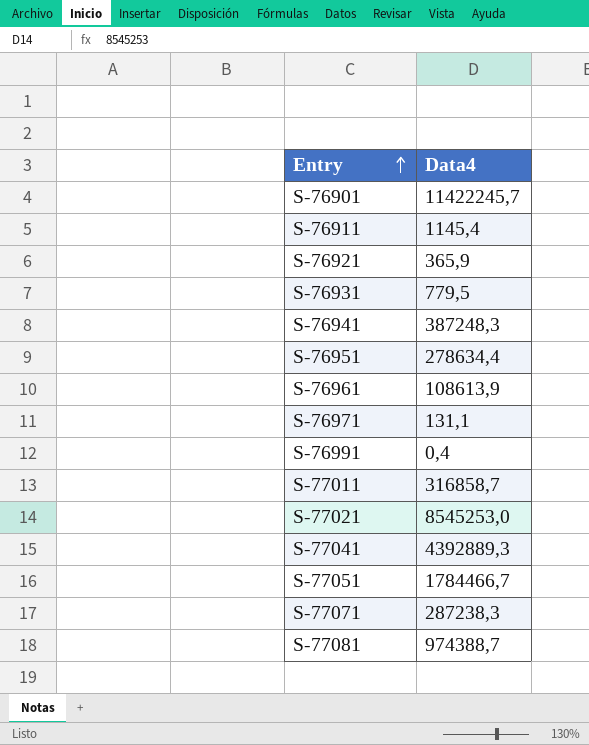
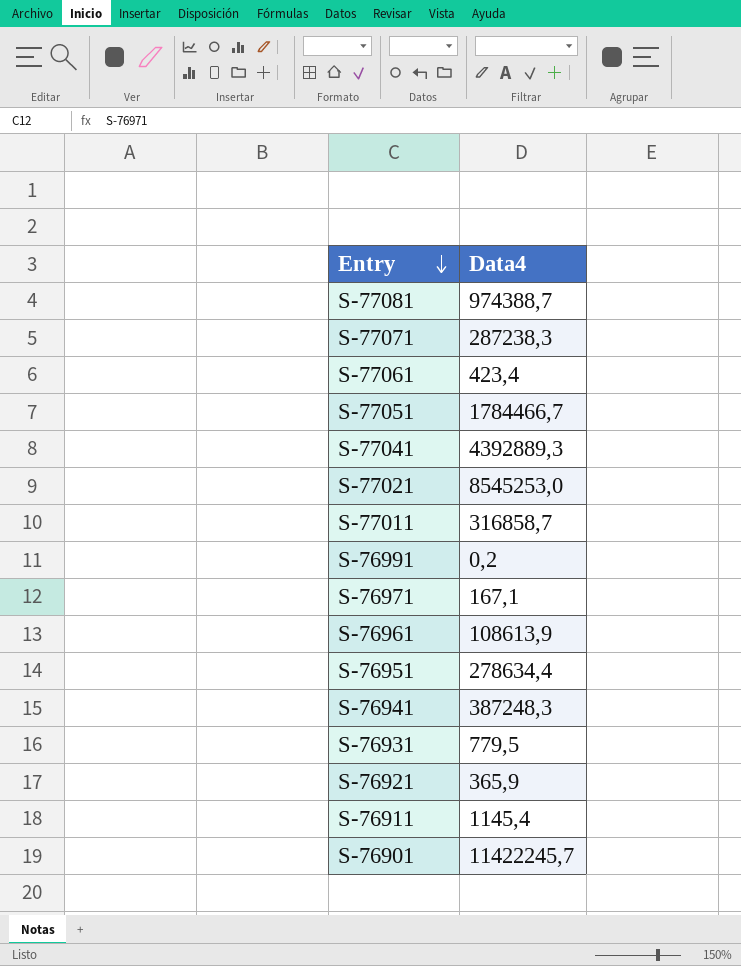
row order: Entry ascending -> Entry descending
row S-77061: none -> 423,4
S-76991 | Data4: 0,4 -> 0,2
S-76971 | Data4: 131,1 -> 167,1

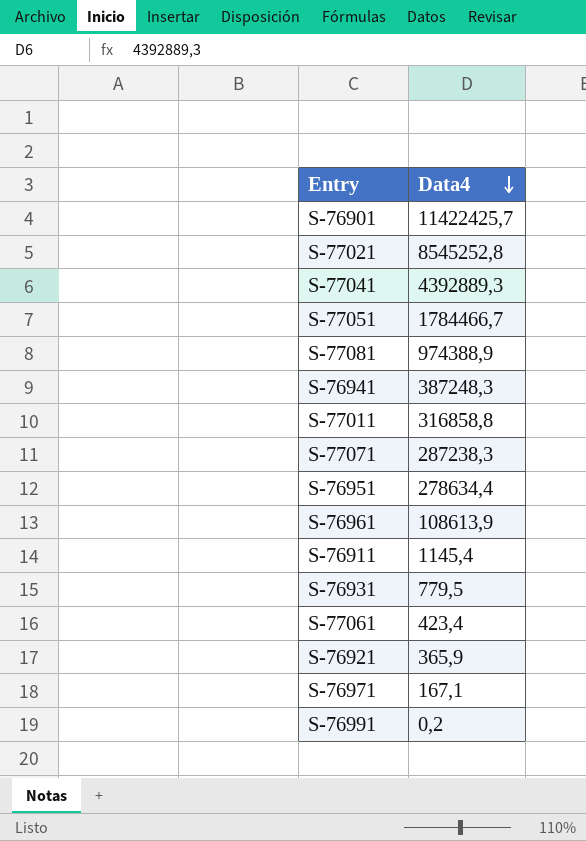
row order: Entry descending -> Data4 descending
S-76901 | Data4: 11422245,7 -> 11422425,7
S-77021 | Data4: 8545253,0 -> 8545252,8
S-77081 | Data4: 974388,7 -> 974388,9
S-77011 | Data4: 316858,7 -> 316858,8

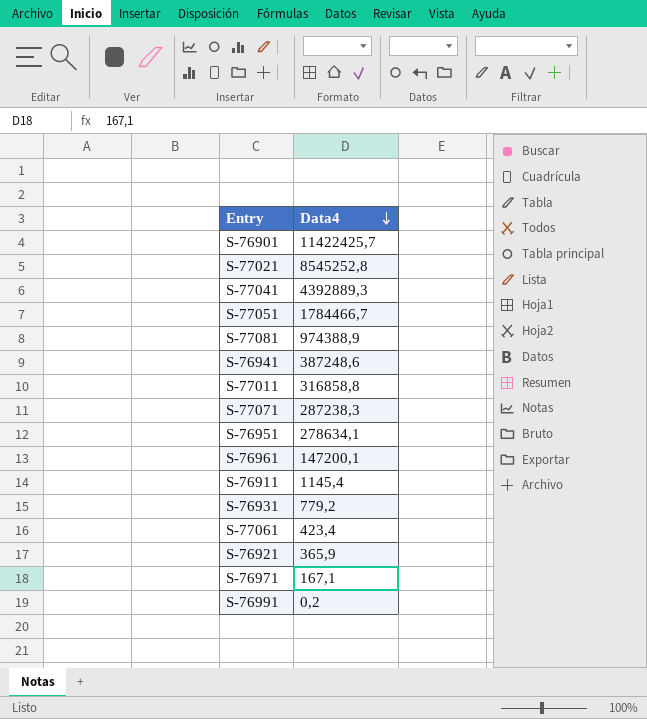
S-76941 | Data4: 387248,3 -> 387248,6
S-76951 | Data4: 278634,4 -> 278634,1
S-76961 | Data4: 108613,9 -> 147200,1
S-76931 | Data4: 779,5 -> 779,2

